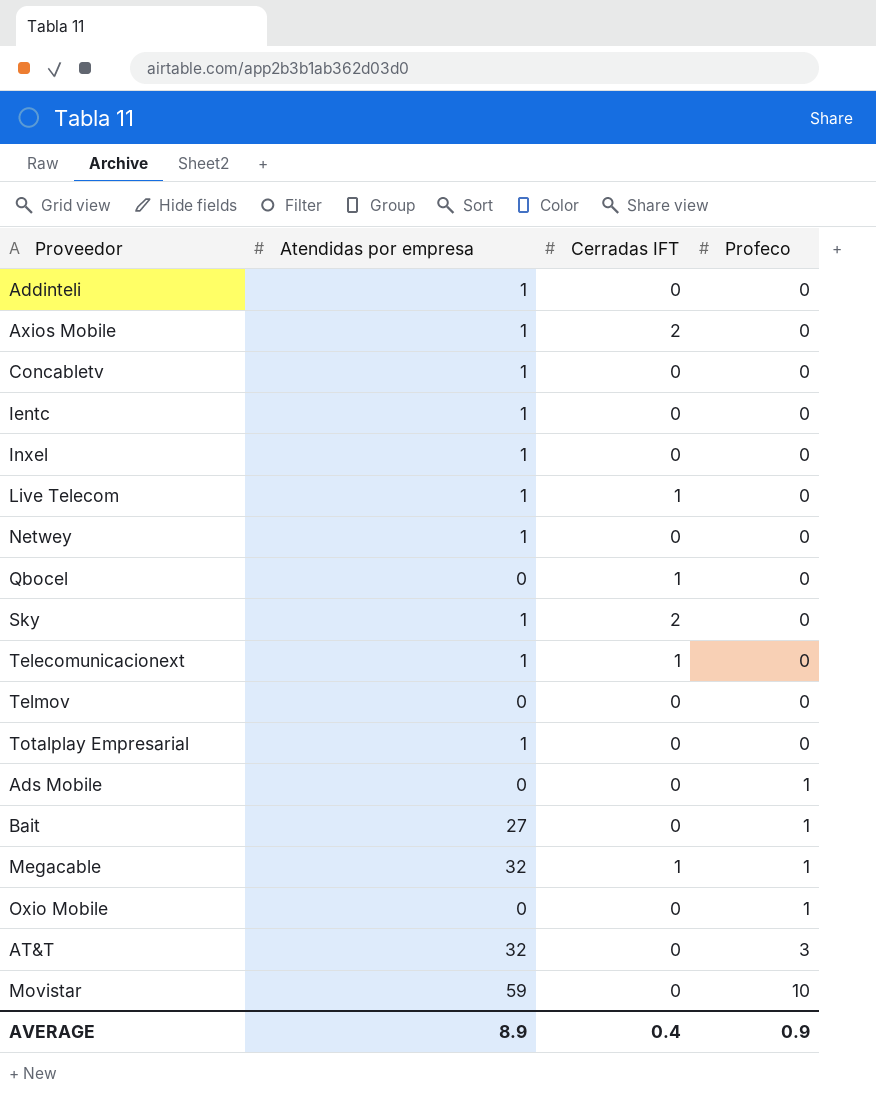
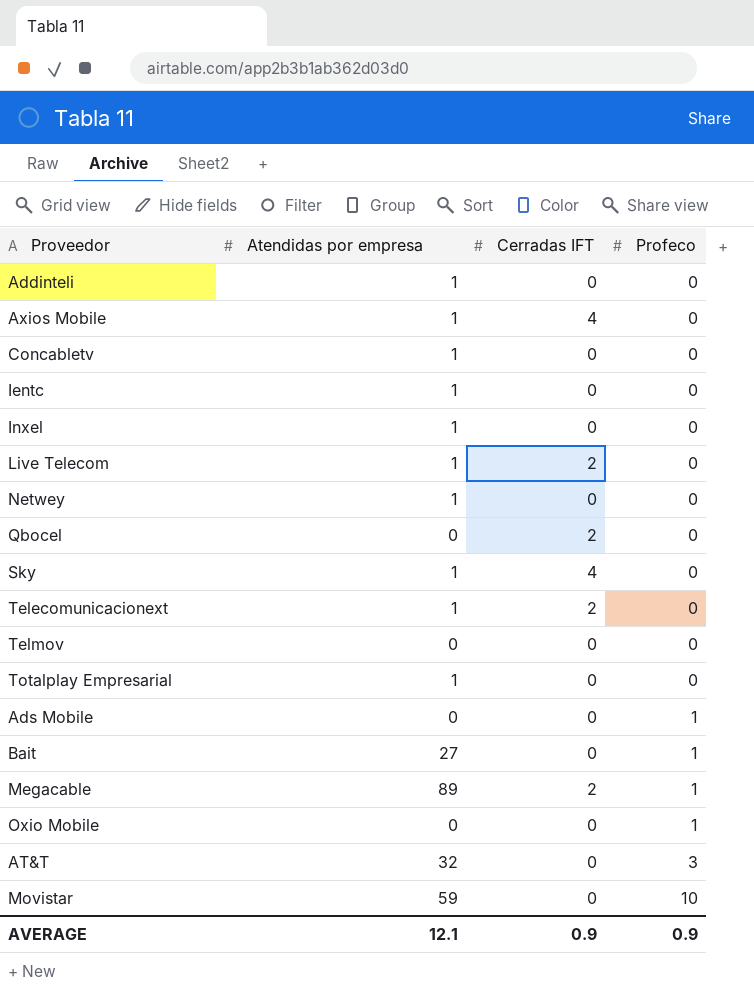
Axios Mobile | Cerradas IFT: 2 -> 4
Live Telecom | Cerradas IFT: 1 -> 2
Qbocel | Cerradas IFT: 1 -> 2
Sky | Cerradas IFT: 2 -> 4
Telecomunicacionext | Cerradas IFT: 1 -> 2
Megacable | Atendidas por empresa: 32 -> 89
Megacable | Cerradas IFT: 1 -> 2
AVERAGE | Atendidas por empresa: 8.9 -> 12.1
AVERAGE | Cerradas IFT: 0.4 -> 0.9

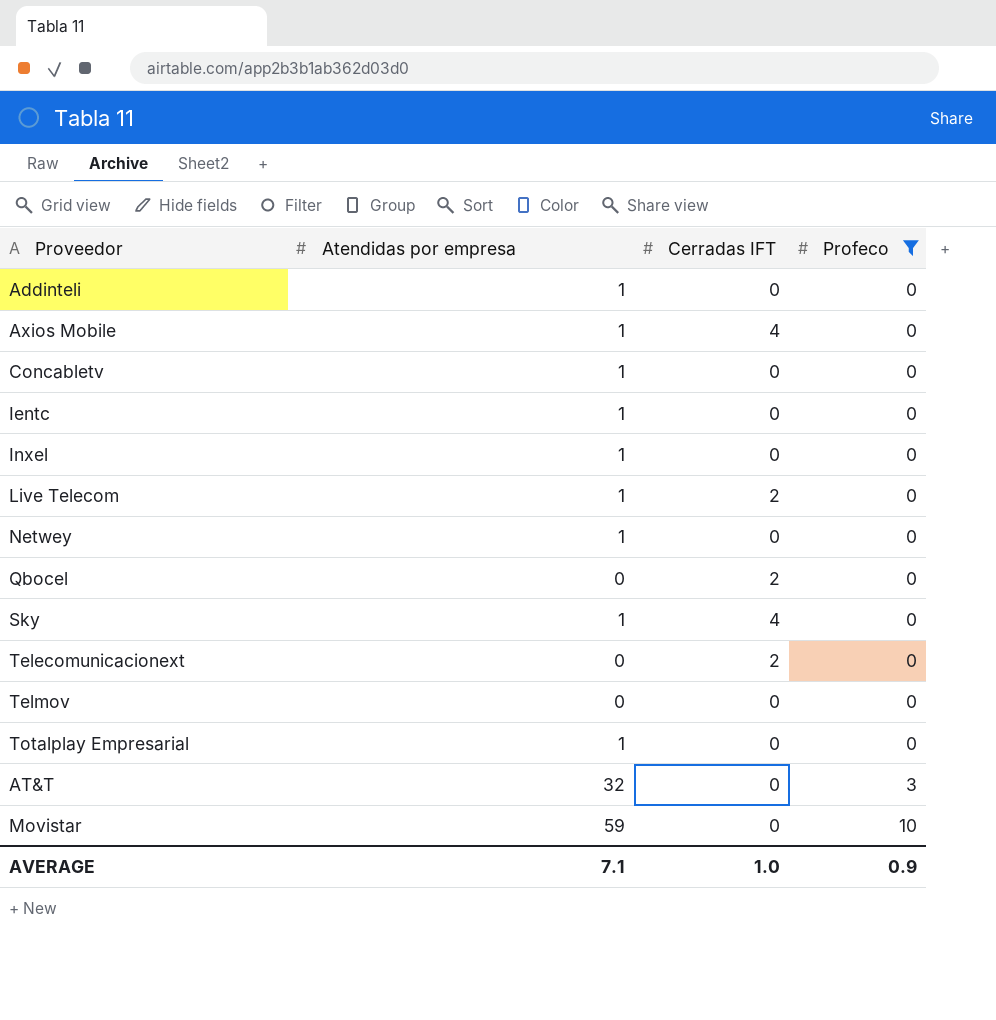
filter: none -> Profeco != 1
Telecomunicacionext | Atendidas por empresa: 1 -> 0
AVERAGE | Atendidas por empresa: 12.1 -> 7.1
AVERAGE | Cerradas IFT: 0.9 -> 1.0

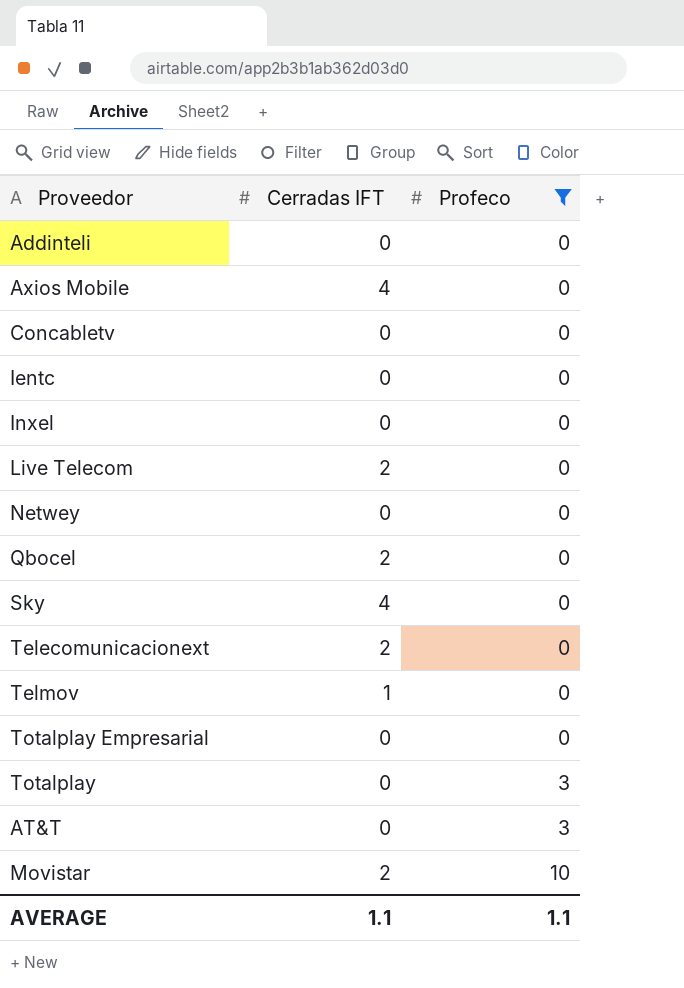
column Atendidas por empresa | position: 2 -> none
Telmov | Cerradas IFT: 0 -> 1
row Totalplay: none -> 0 | 3
Movistar | Cerradas IFT: 0 -> 2
AVERAGE | Cerradas IFT: 1.0 -> 1.1
AVERAGE | Profeco: 0.9 -> 1.1

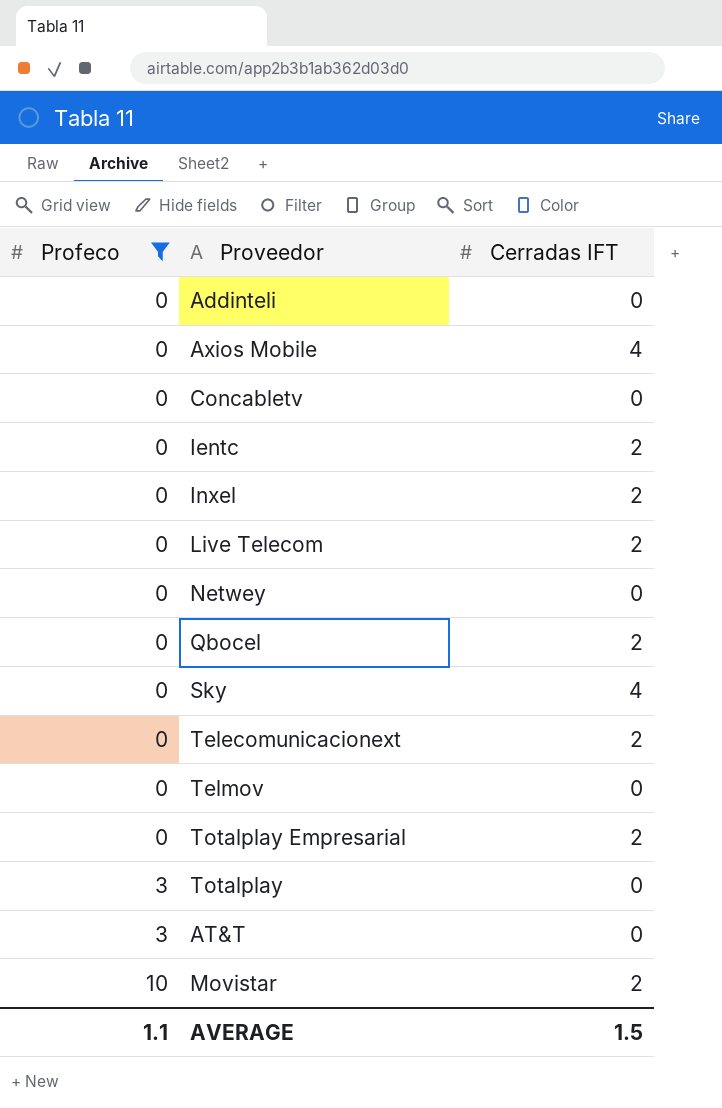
column Profeco | position: 3 -> 1
Ientc | Cerradas IFT: 0 -> 2
Inxel | Cerradas IFT: 0 -> 2
Telmov | Cerradas IFT: 1 -> 0
Totalplay Empresarial | Cerradas IFT: 0 -> 2
AVERAGE | Cerradas IFT: 1.1 -> 1.5

